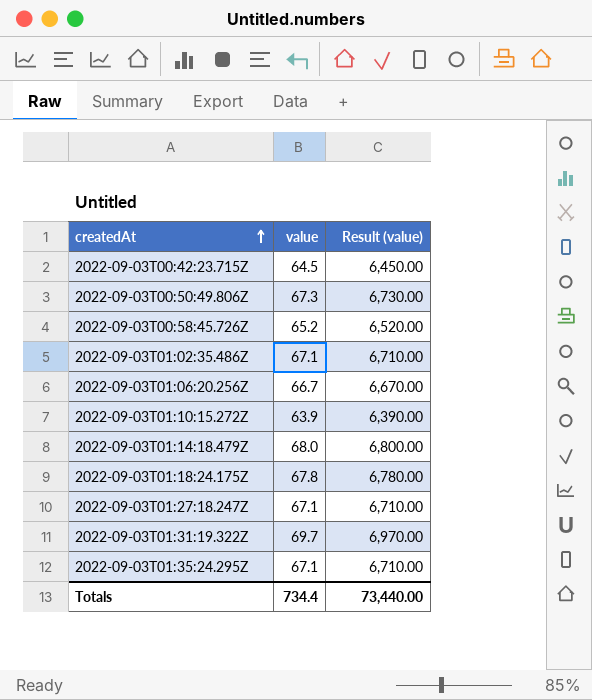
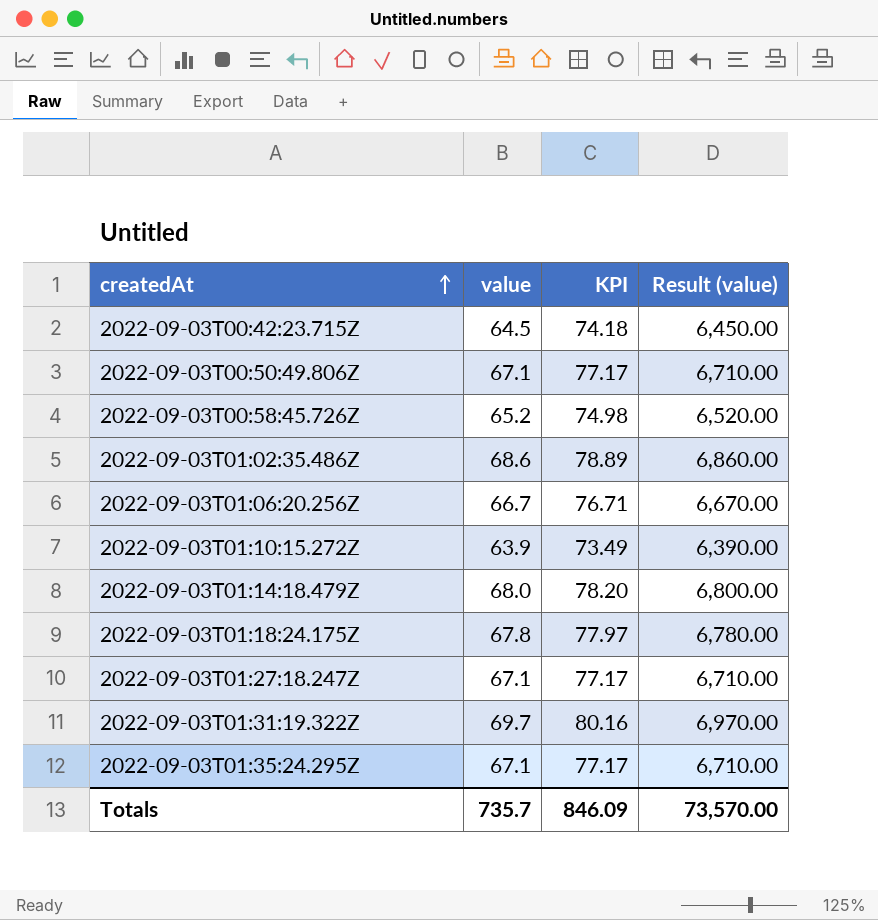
column KPI | formula: none -> [value] * 1.15
2022-09-03T00:50:49.806Z | value: 67.3 -> 67.1
2022-09-03T00:50:49.806Z | Result (value): 6,730.00 -> 6,710.00
2022-09-03T01:02:35.486Z | value: 67.1 -> 68.6
2022-09-03T01:02:35.486Z | Result (value): 6,710.00 -> 6,860.00
Totals | value: 734.4 -> 735.7
Totals | Result (value): 73,440.00 -> 73,570.00

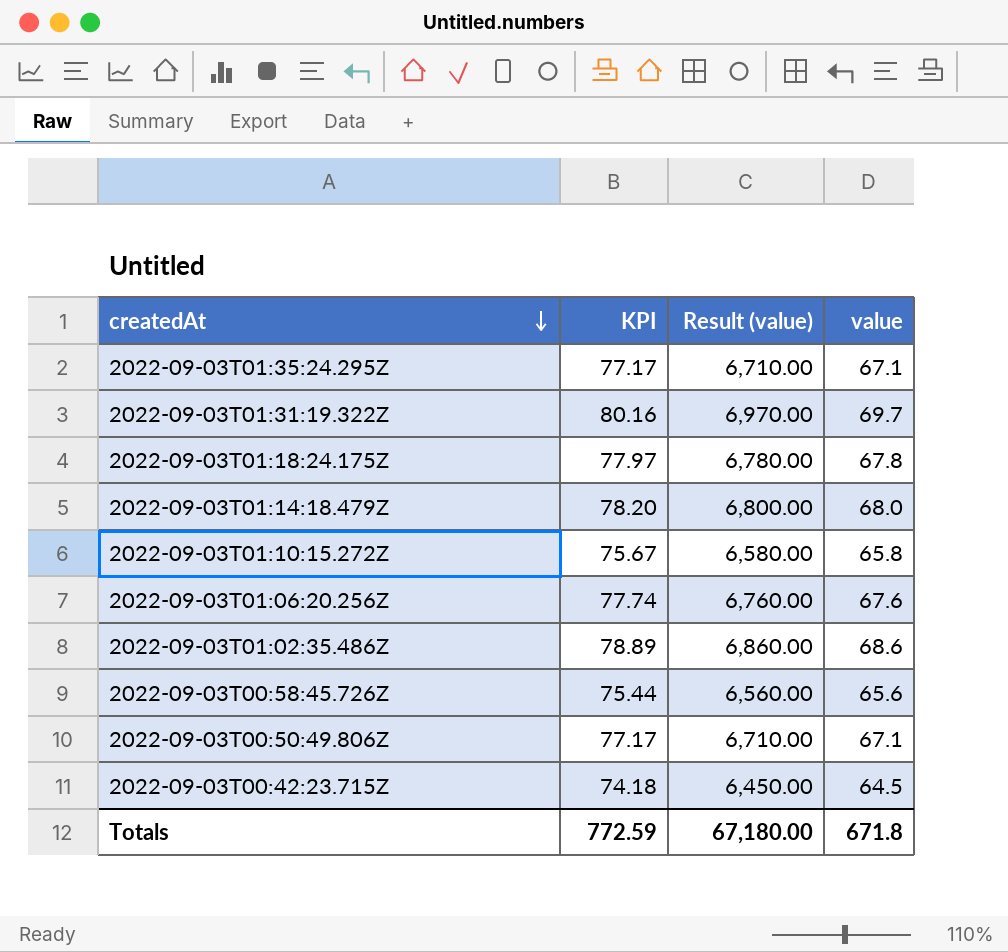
row order: createdAt ascending -> createdAt descending
column value | position: 2 -> 4
row 2022-09-03T01:27:18.247Z: 67.1 | 77.17 | 6,710.00 -> none
2022-09-03T01:10:15.272Z | KPI: 73.49 -> 75.67
2022-09-03T01:10:15.272Z | Result (value): 6,390.00 -> 6,580.00
2022-09-03T01:10:15.272Z | value: 63.9 -> 65.8
2022-09-03T01:06:20.256Z | KPI: 76.71 -> 77.74
2022-09-03T01:06:20.256Z | Result (value): 6,670.00 -> 6,760.00
2022-09-03T01:06:20.256Z | value: 66.7 -> 67.6
2022-09-03T00:58:45.726Z | KPI: 74.98 -> 75.44
2022-09-03T00:58:45.726Z | Result (value): 6,520.00 -> 6,560.00
2022-09-03T00:58:45.726Z | value: 65.2 -> 65.6
Totals | KPI: 846.09 -> 772.59
Totals | Result (value): 73,570.00 -> 67,180.00
Totals | value: 735.7 -> 671.8

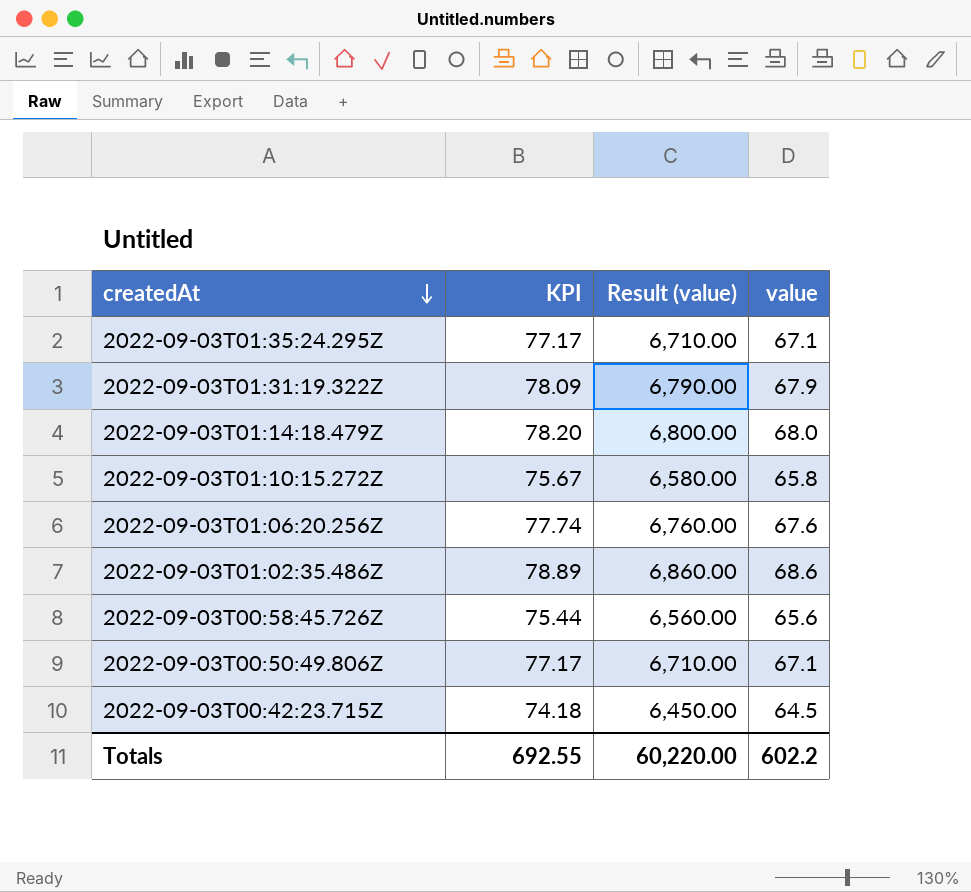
row 2022-09-03T01:18:24.175Z: 77.97 | 6,780.00 | 67.8 -> none
2022-09-03T01:31:19.322Z | KPI: 80.16 -> 78.09
2022-09-03T01:31:19.322Z | Result (value): 6,970.00 -> 6,790.00
2022-09-03T01:31:19.322Z | value: 69.7 -> 67.9
Totals | KPI: 772.59 -> 692.55
Totals | Result (value): 67,180.00 -> 60,220.00
Totals | value: 671.8 -> 602.2

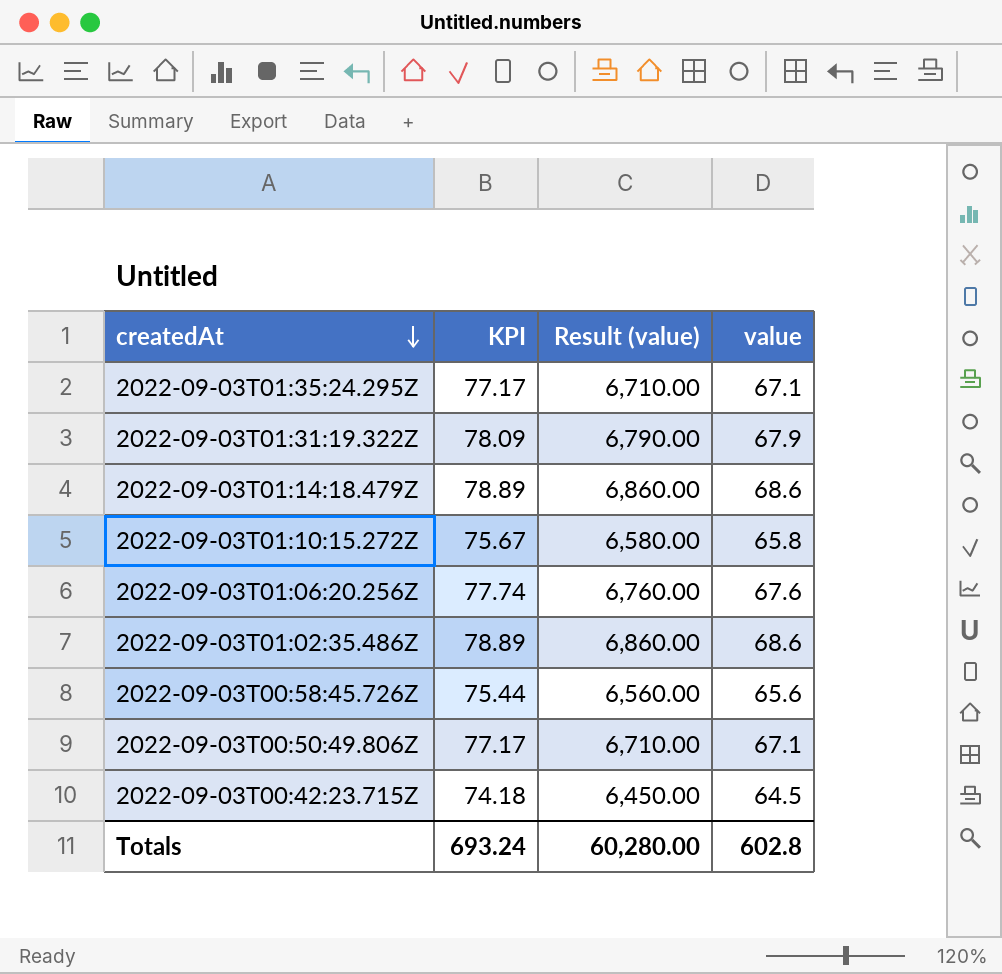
2022-09-03T01:14:18.479Z | KPI: 78.20 -> 78.89
2022-09-03T01:14:18.479Z | Result (value): 6,800.00 -> 6,860.00
2022-09-03T01:14:18.479Z | value: 68.0 -> 68.6
Totals | KPI: 692.55 -> 693.24
Totals | Result (value): 60,220.00 -> 60,280.00
Totals | value: 602.2 -> 602.8

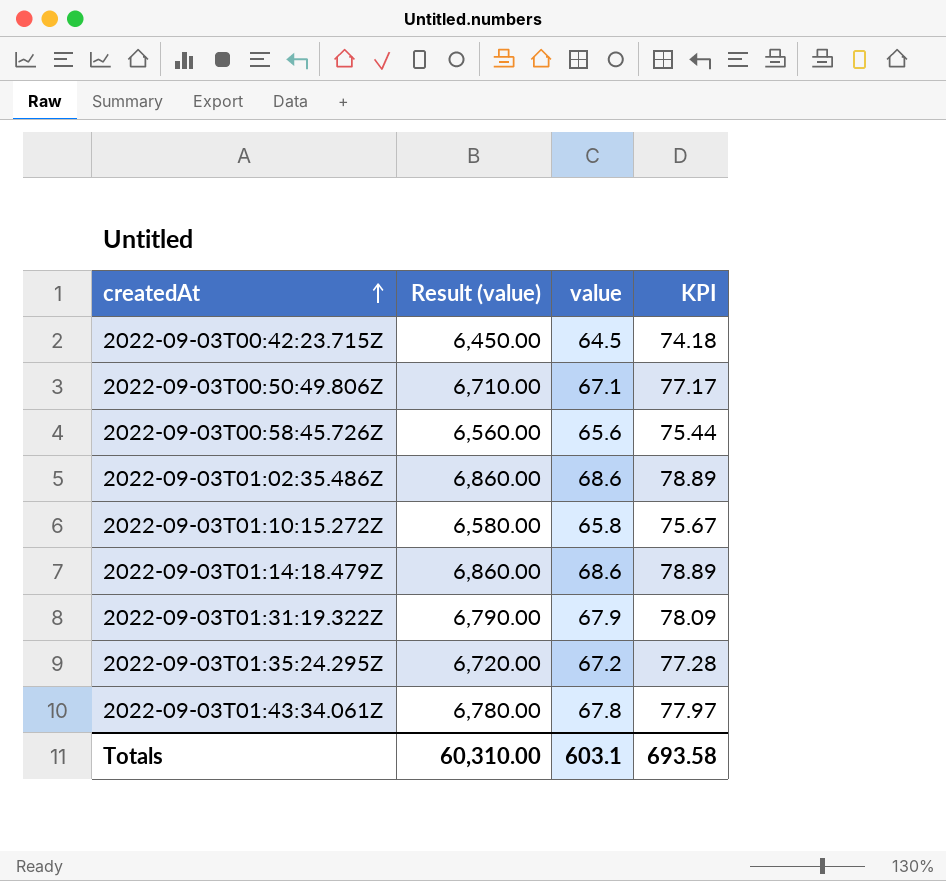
row order: createdAt descending -> createdAt ascending
column KPI | position: 2 -> 4
row 2022-09-03T01:06:20.256Z: 77.74 | 6,760.00 | 67.6 -> none
2022-09-03T01:35:24.295Z | Result (value): 6,710.00 -> 6,720.00
2022-09-03T01:35:24.295Z | value: 67.1 -> 67.2
2022-09-03T01:35:24.295Z | KPI: 77.17 -> 77.28
row 2022-09-03T01:43:34.061Z: none -> 6,780.00 | 67.8 | 77.97
Totals | Result (value): 60,280.00 -> 60,310.00
Totals | value: 602.8 -> 603.1
Totals | KPI: 693.24 -> 693.58

